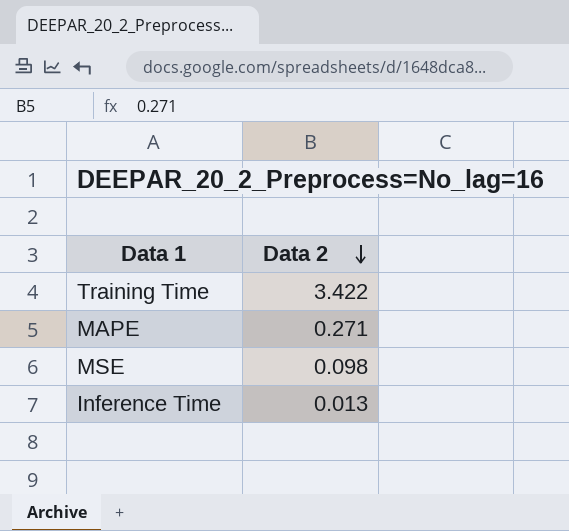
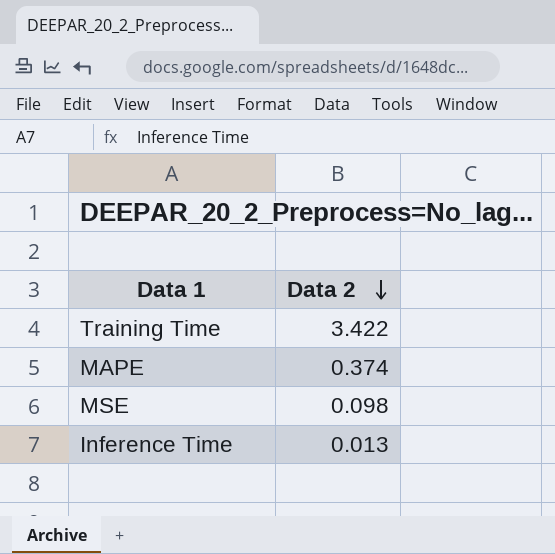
MAPE | Data 2: 0.271 -> 0.374

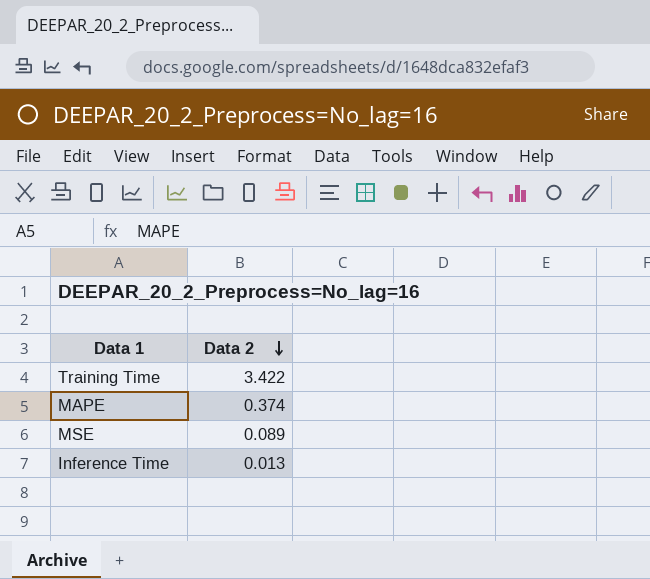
MSE | Data 2: 0.098 -> 0.089

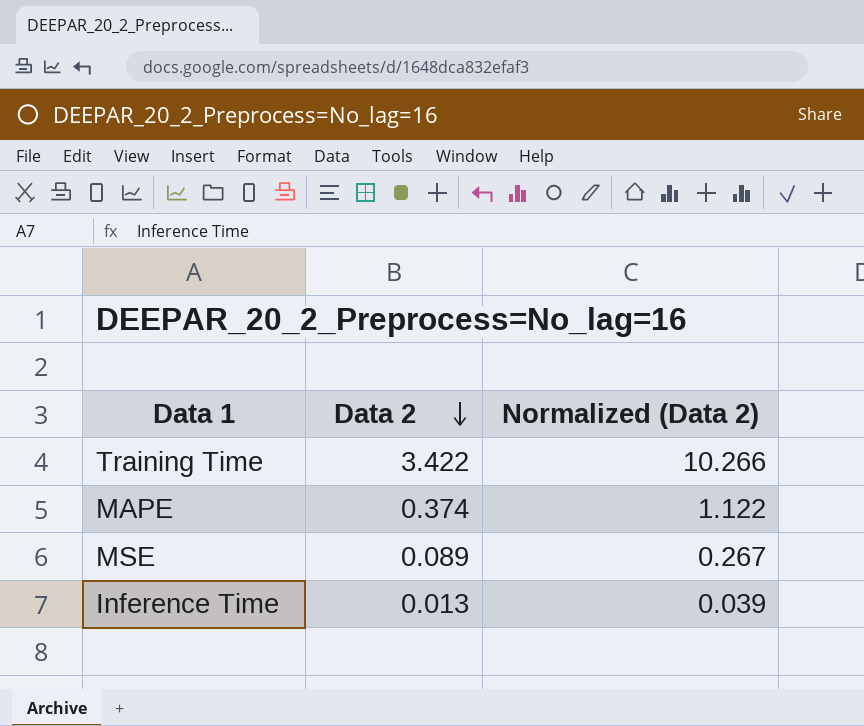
column Normalized (Data 2) | formula: none -> [Data 2] * 3

